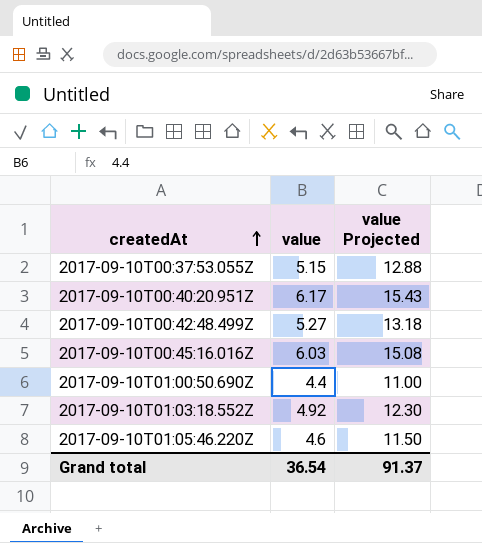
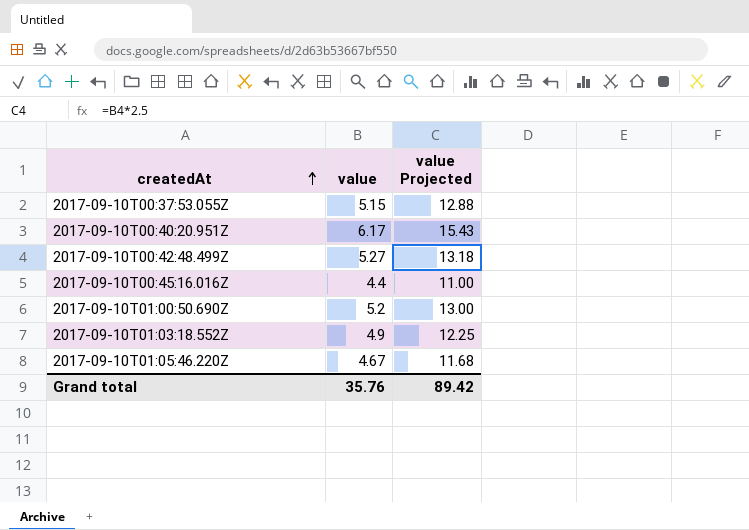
2017-09-10T00:45:16.016Z | value: 6.03 -> 4.4
2017-09-10T00:45:16.016Z | value Projected: 15.08 -> 11.00
2017-09-10T01:00:50.690Z | value: 4.4 -> 5.2
2017-09-10T01:00:50.690Z | value Projected: 11.00 -> 13.00
2017-09-10T01:03:18.552Z | value: 4.92 -> 4.9
2017-09-10T01:03:18.552Z | value Projected: 12.30 -> 12.25
2017-09-10T01:05:46.220Z | value: 4.6 -> 4.67
2017-09-10T01:05:46.220Z | value Projected: 11.50 -> 11.68
Grand total | value: 36.54 -> 35.76
Grand total | value Projected: 91.37 -> 89.42

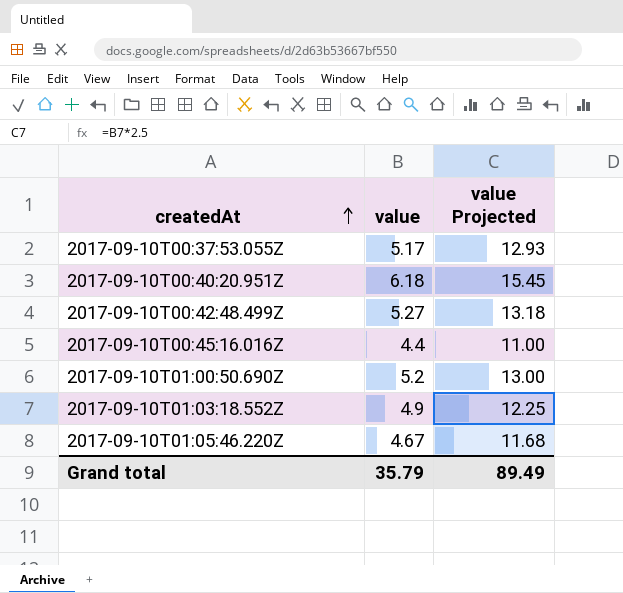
2017-09-10T00:37:53.055Z | value: 5.15 -> 5.17
2017-09-10T00:37:53.055Z | value Projected: 12.88 -> 12.93
2017-09-10T00:40:20.951Z | value: 6.17 -> 6.18
2017-09-10T00:40:20.951Z | value Projected: 15.43 -> 15.45
Grand total | value: 35.76 -> 35.79
Grand total | value Projected: 89.42 -> 89.49

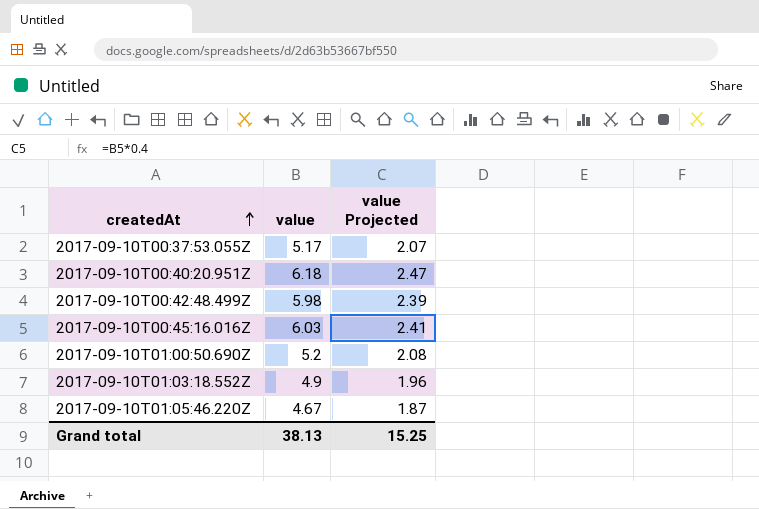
column value Projected | formula: [value] * 2.5 -> [value] * 0.4
2017-09-10T00:42:48.499Z | value: 5.27 -> 5.98
2017-09-10T00:45:16.016Z | value: 4.4 -> 6.03
Grand total | value: 35.79 -> 38.13
Grand total | value Projected: 89.49 -> 15.25

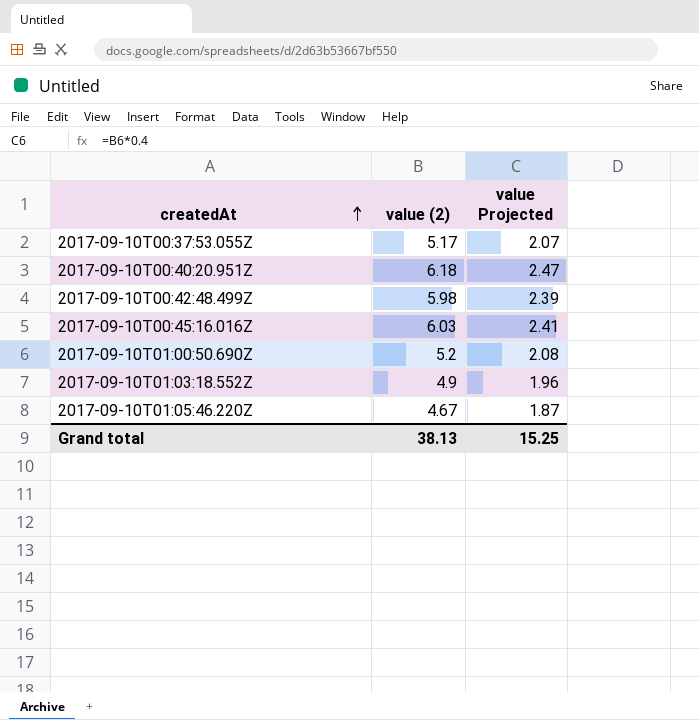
column name: value -> value (2)

